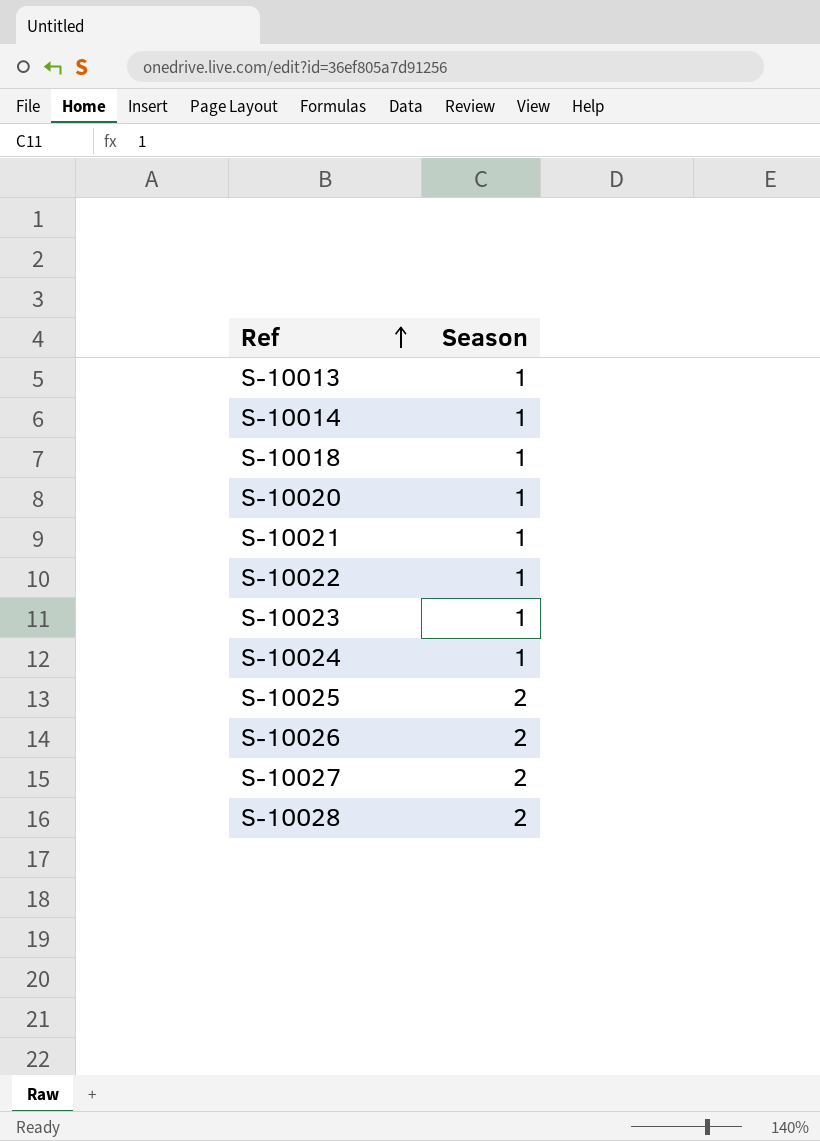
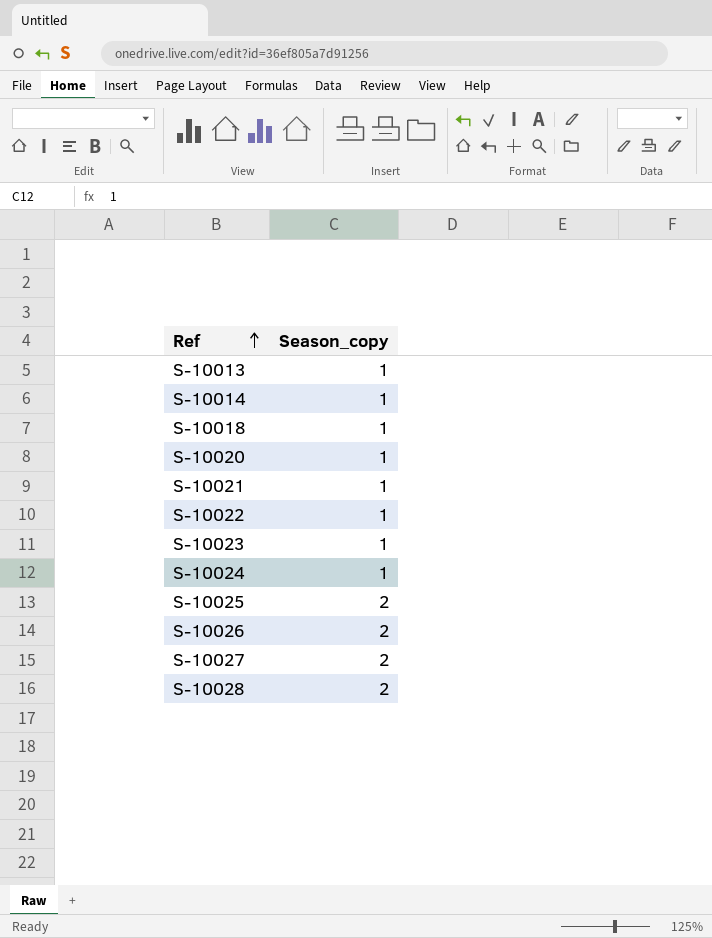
column name: Season -> Season_copy

